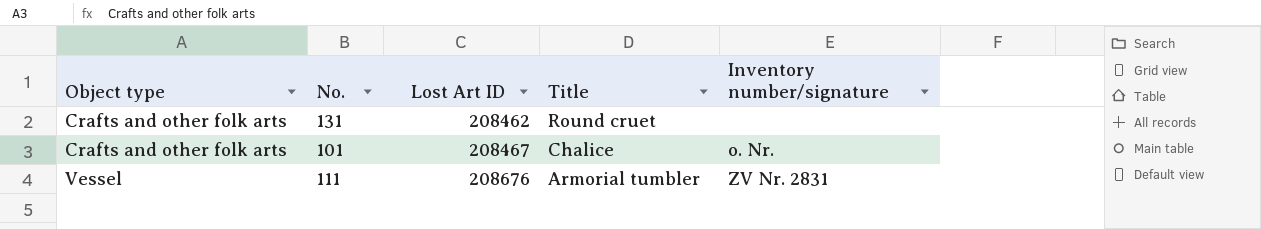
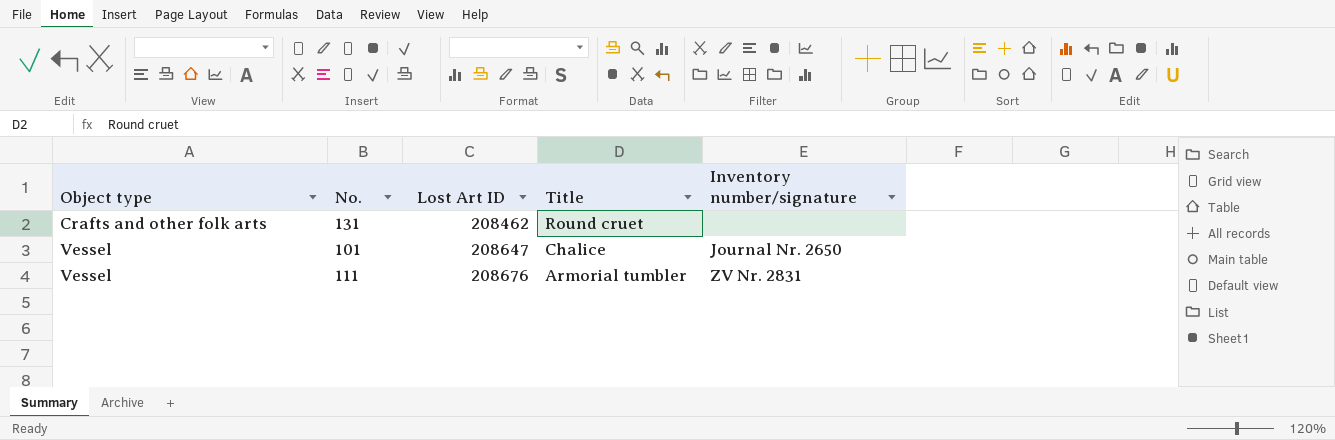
101 | Object type: Crafts and other folk arts -> Vessel
101 | Lost Art ID: 208467 -> 208647
101 | Inventory number/signature: o. Nr. -> Journal Nr. 2650

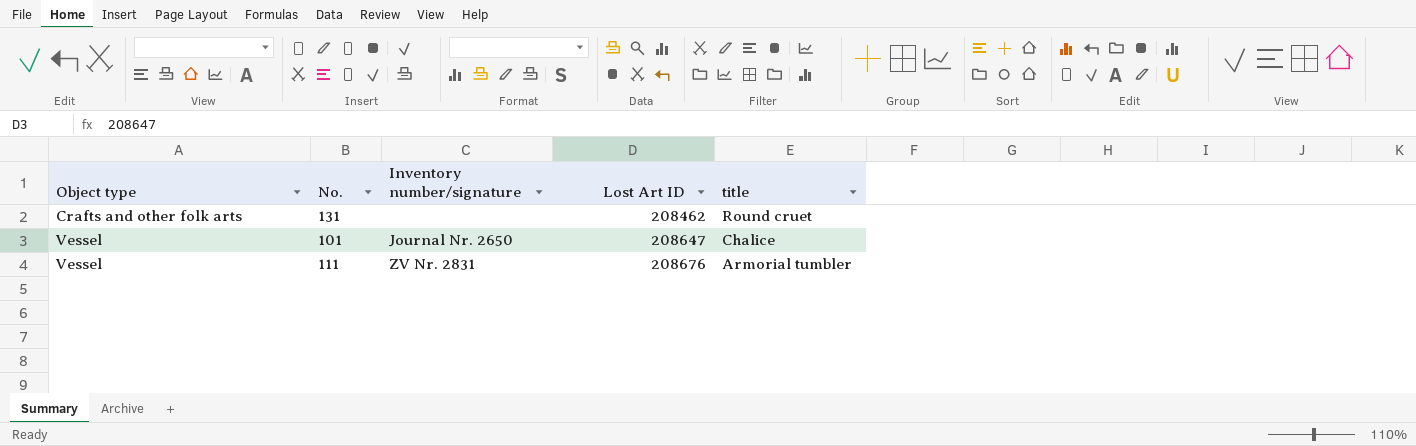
column Inventory number/signature | position: 5 -> 3
column name: Title -> title

